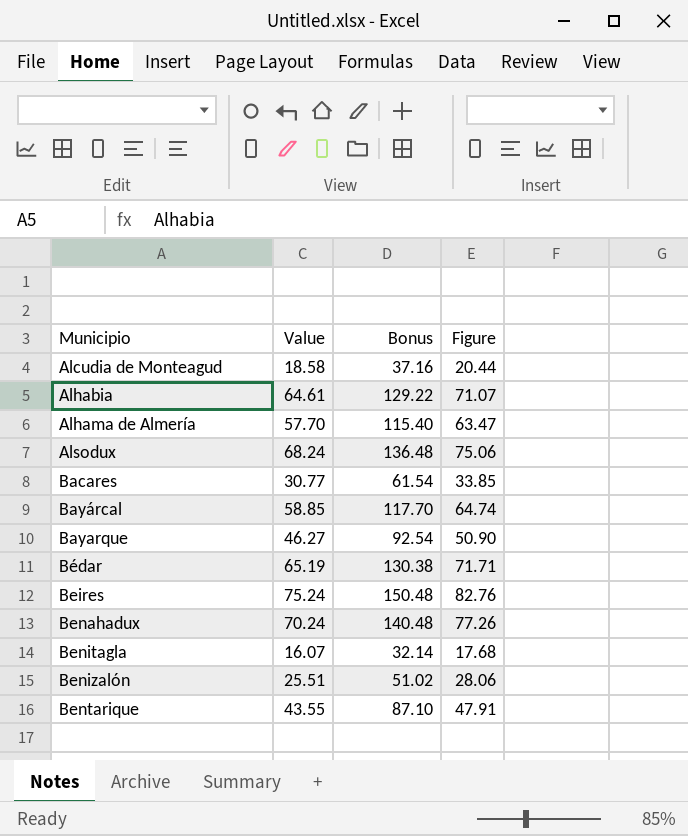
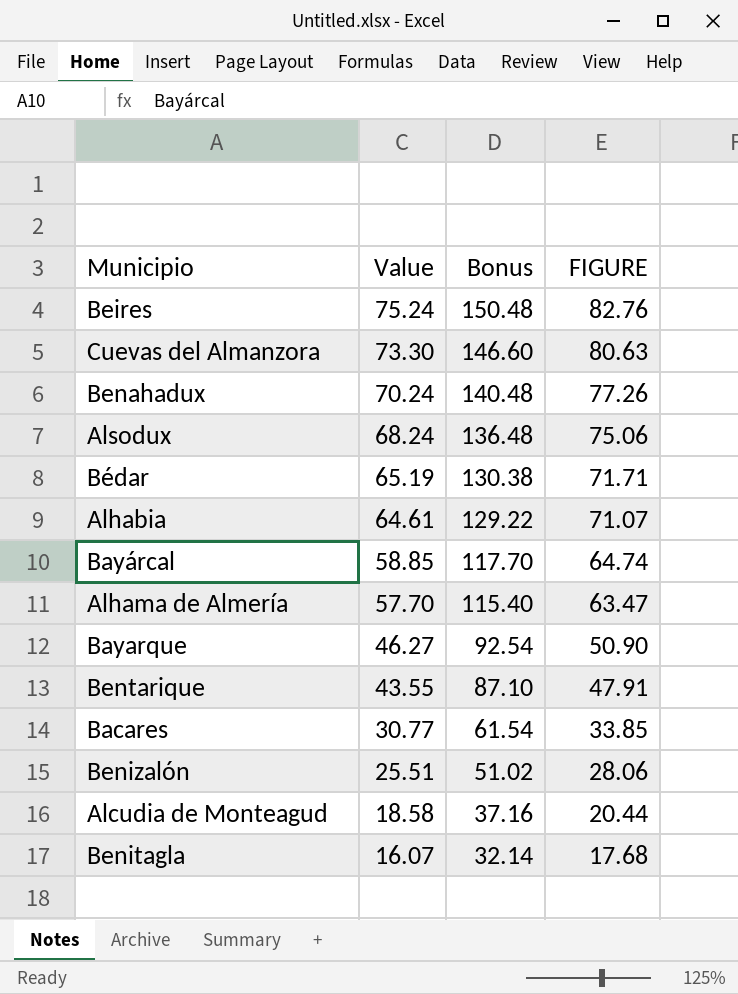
row order: Municipio ascending -> Value descending
column name: Figure -> FIGURE
row Cuevas del Almanzora: none -> 73.30 | 146.60 | 80.63

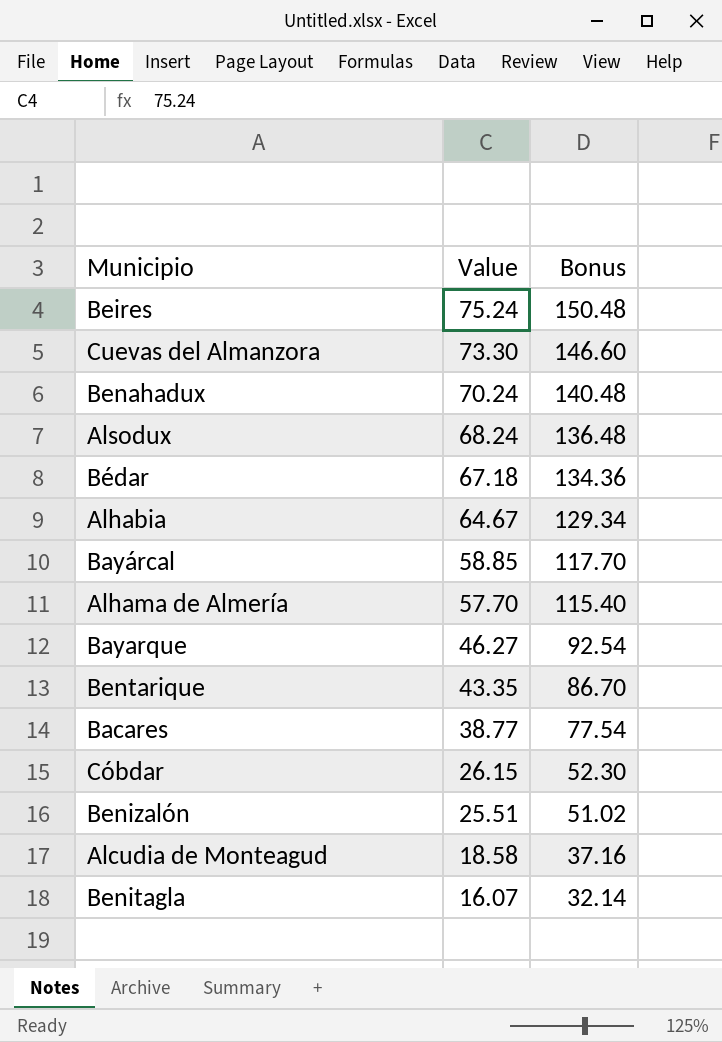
column FIGURE | formula: [Value] * 1.1 -> none
Bédar | Value: 65.19 -> 67.18
Bédar | Bonus: 130.38 -> 134.36
Alhabia | Value: 64.61 -> 64.67
Alhabia | Bonus: 129.22 -> 129.34
Bentarique | Value: 43.55 -> 43.35
Bentarique | Bonus: 87.10 -> 86.70
Bacares | Value: 30.77 -> 38.77
Bacares | Bonus: 61.54 -> 77.54
row Cóbdar: none -> 26.15 | 52.30

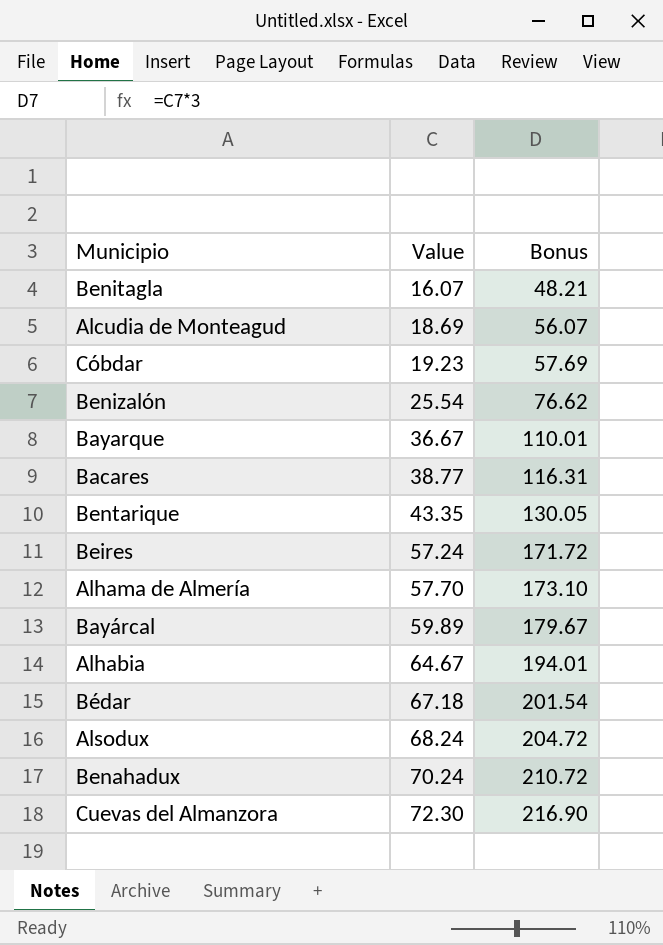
row order: Value descending -> Value ascending
column Bonus | formula: [Value] * 2 -> [Value] * 3
Alcudia de Monteagud | Value: 18.58 -> 18.69
Cóbdar | Value: 26.15 -> 19.23
Benizalón | Value: 25.51 -> 25.54
Bayarque | Value: 46.27 -> 36.67
Beires | Value: 75.24 -> 57.24
Bayárcal | Value: 58.85 -> 59.89
Cuevas del Almanzora | Value: 73.30 -> 72.30

